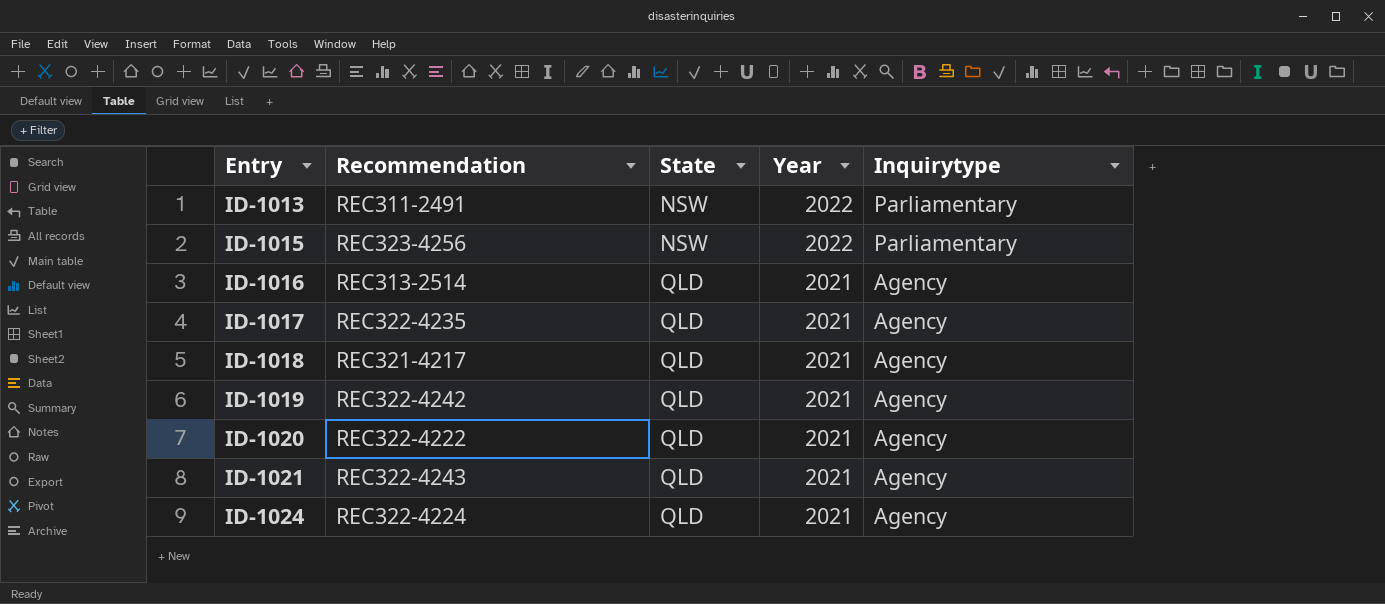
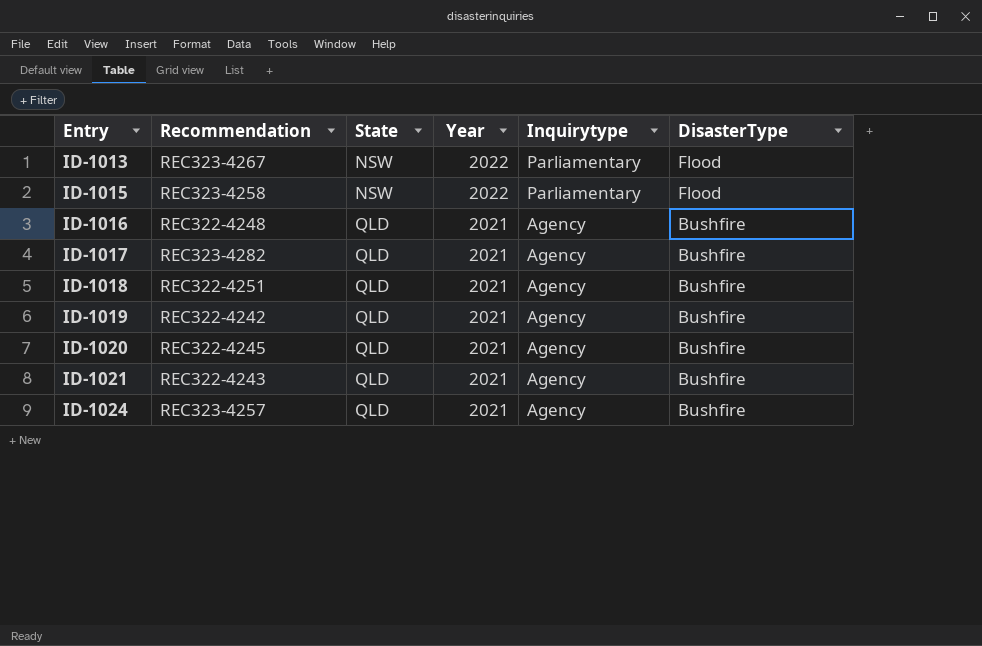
column DisasterType | position: none -> 6
ID-1013 | Recommendation: REC311-2491 -> REC323-4267
ID-1015 | Recommendation: REC323-4256 -> REC323-4258
ID-1016 | Recommendation: REC313-2514 -> REC322-4248
ID-1017 | Recommendation: REC322-4235 -> REC323-4282
ID-1018 | Recommendation: REC321-4217 -> REC322-4251
ID-1020 | Recommendation: REC322-4222 -> REC322-4245
ID-1024 | Recommendation: REC322-4224 -> REC323-4257

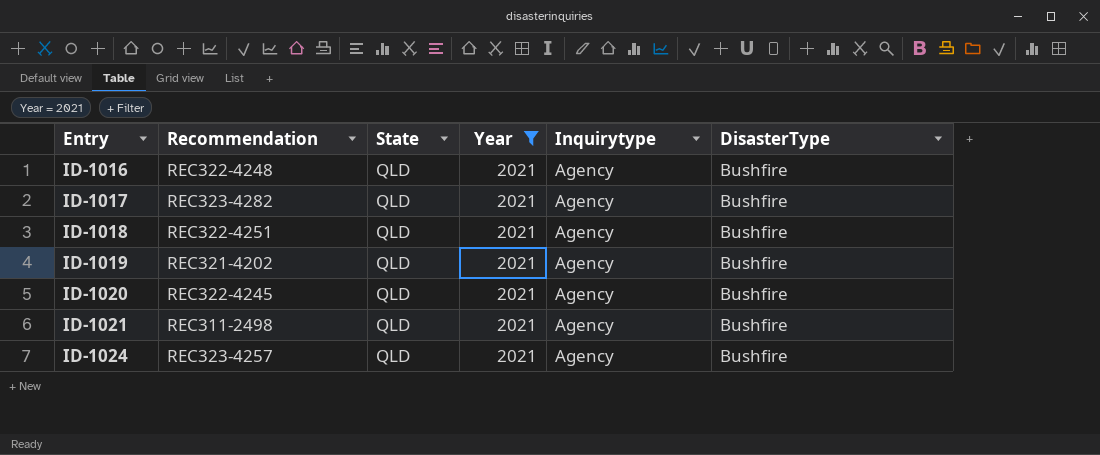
filter: none -> Year = 2021
ID-1019 | Recommendation: REC322-4242 -> REC321-4202
ID-1021 | Recommendation: REC322-4243 -> REC311-2498

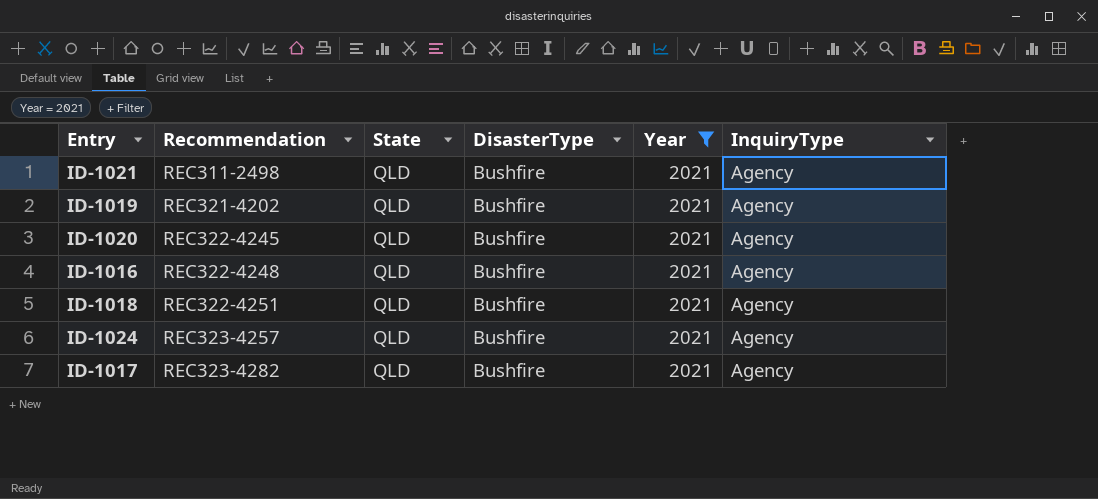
row order: Entry ascending -> Recommendation ascending
column DisasterType | position: 6 -> 4
column name: Inquirytype -> InquiryType

